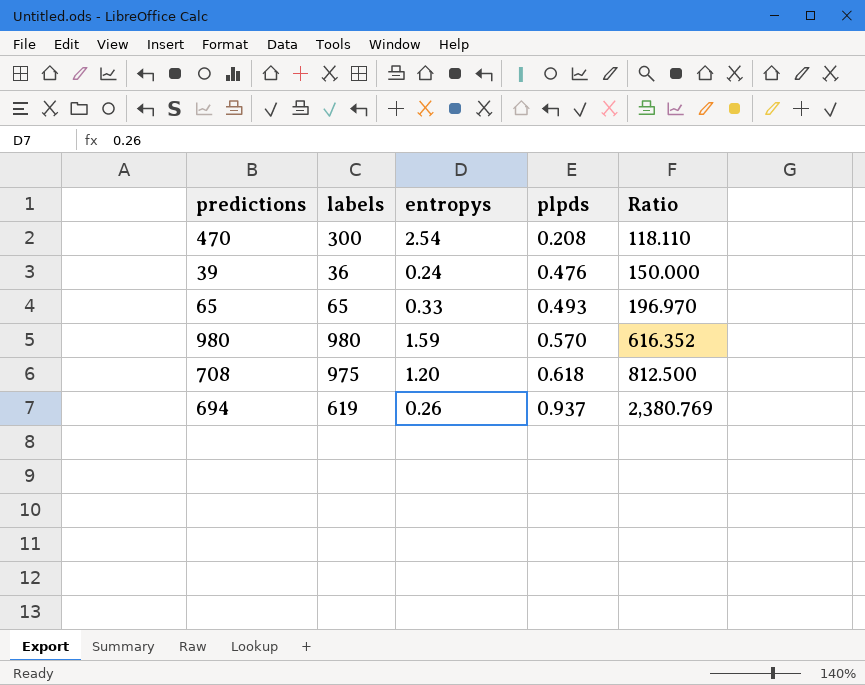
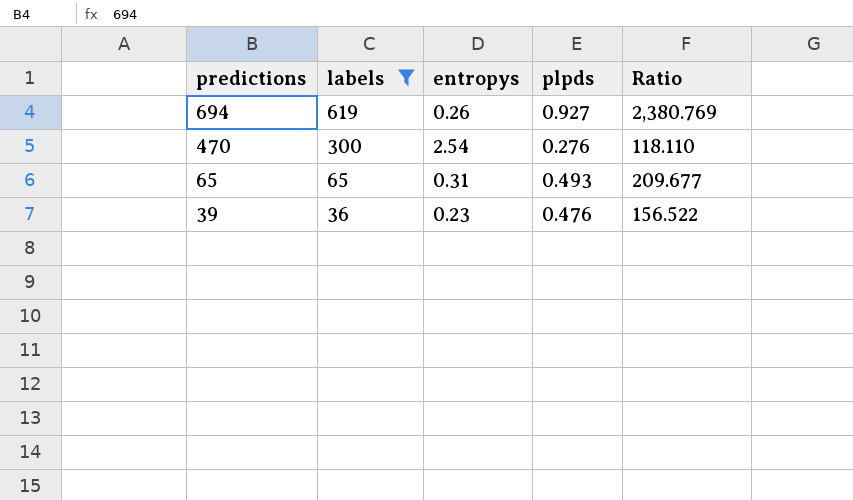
filter: none -> labels <= 619
row order: plpds ascending -> predictions descending
694 | plpds: 0.937 -> 0.927
470 | plpds: 0.208 -> 0.276
65 | entropys: 0.33 -> 0.31
65 | Ratio: 196.970 -> 209.677
39 | entropys: 0.24 -> 0.23
39 | Ratio: 150.000 -> 156.522

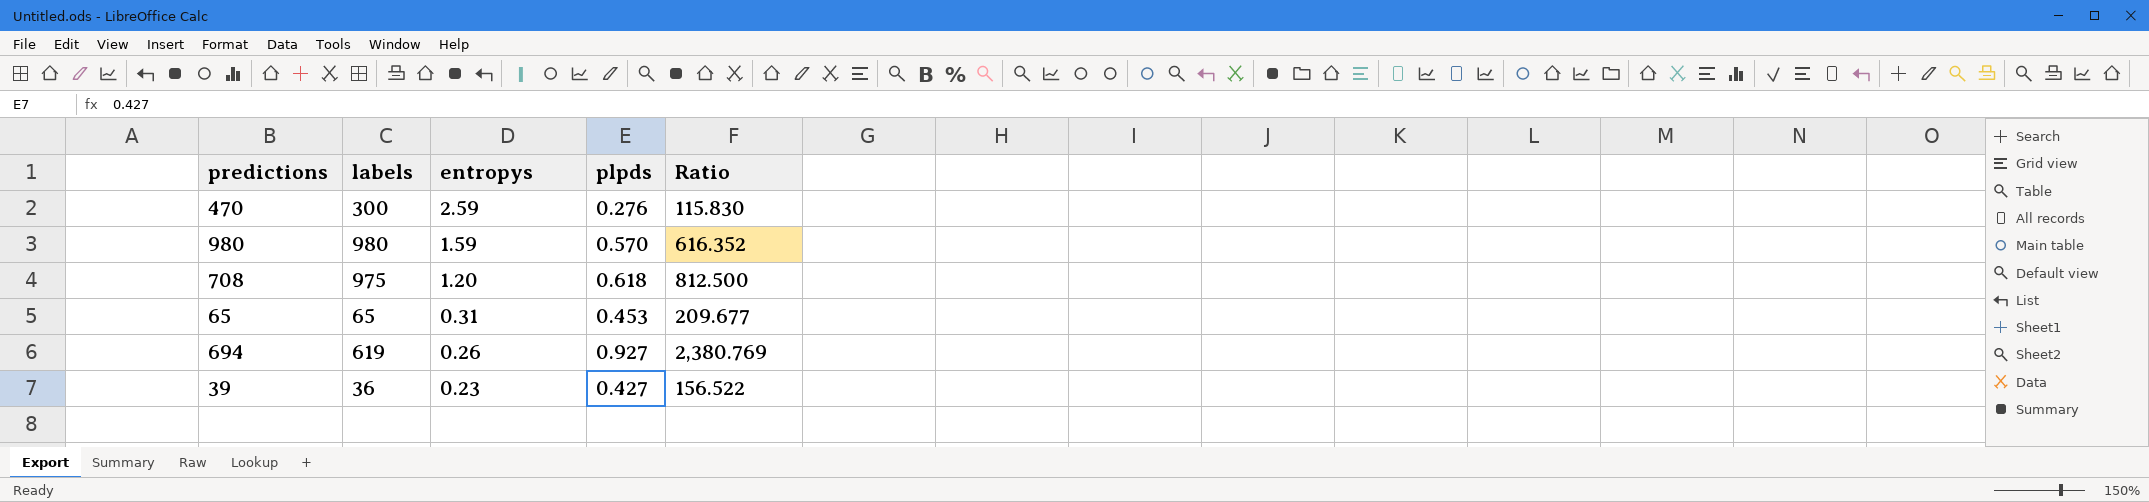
filter: labels <= 619 -> none
row order: predictions descending -> entropys descending
470 | entropys: 2.54 -> 2.59
470 | Ratio: 118.110 -> 115.830
65 | plpds: 0.493 -> 0.453
39 | plpds: 0.476 -> 0.427

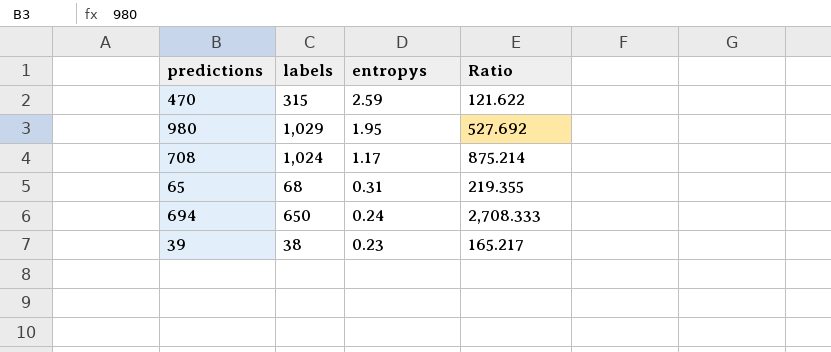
column plpds | position: 4 -> none
470 | labels: 300 -> 315
470 | Ratio: 115.830 -> 121.622
980 | labels: 980 -> 1,029
980 | entropys: 1.59 -> 1.95
980 | Ratio: 616.352 -> 527.692
708 | labels: 975 -> 1,024
708 | entropys: 1.20 -> 1.17
708 | Ratio: 812.500 -> 875.214
65 | labels: 65 -> 68
65 | Ratio: 209.677 -> 219.355
694 | labels: 619 -> 650
694 | entropys: 0.26 -> 0.24
694 | Ratio: 2,380.769 -> 2,708.333
39 | labels: 36 -> 38
39 | Ratio: 156.522 -> 165.217

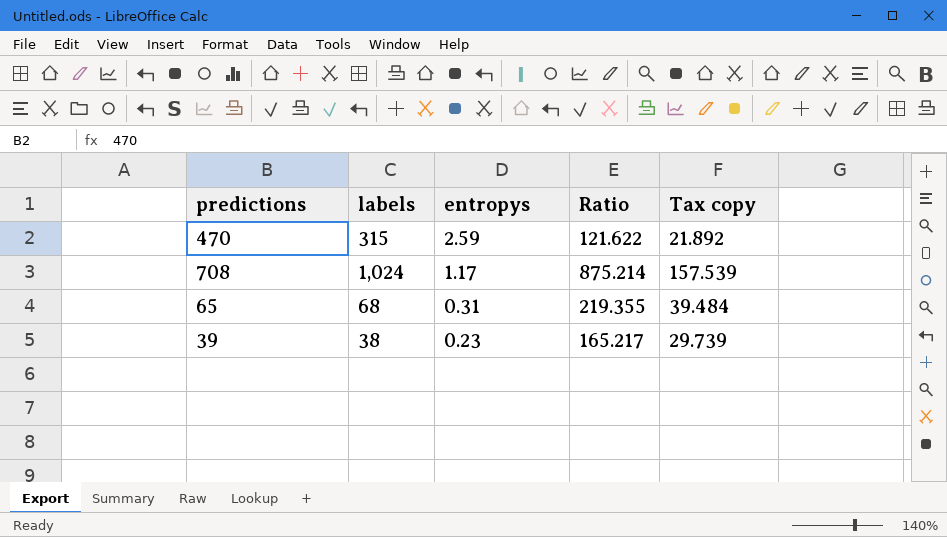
column Tax copy | formula: none -> [Ratio] * 0.18
row 980: 1,029 | 1.95 | 527.692 -> none
row 694: 650 | 0.24 | 2,708.333 -> none

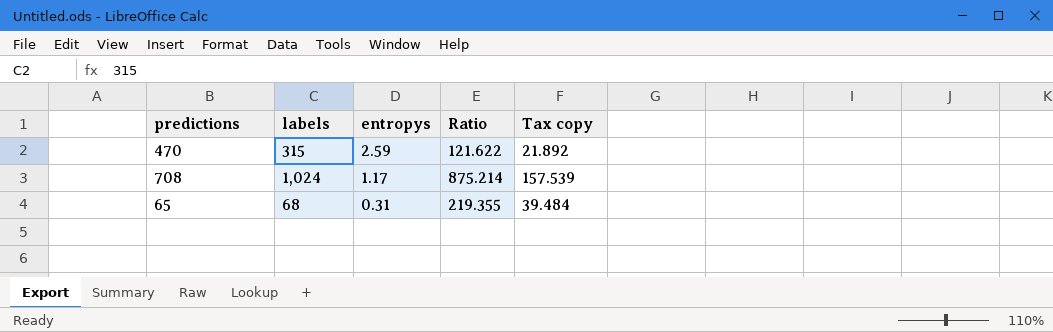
row 39: 38 | 0.23 | 165.217 | 29.739 -> none

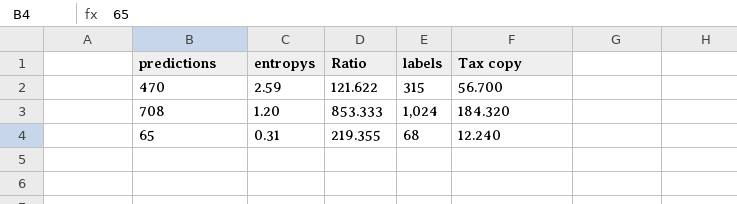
column labels | position: 2 -> 4
column Tax copy | formula: [Ratio] * 0.18 -> [labels] * 0.18
708 | entropys: 1.17 -> 1.20
708 | Ratio: 875.214 -> 853.333

